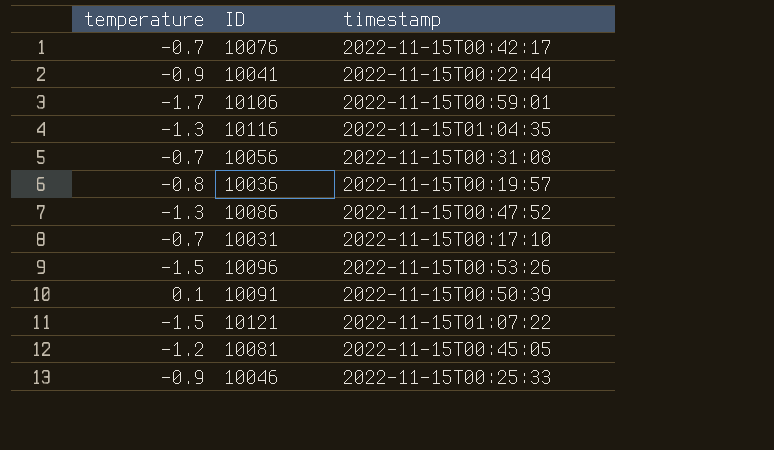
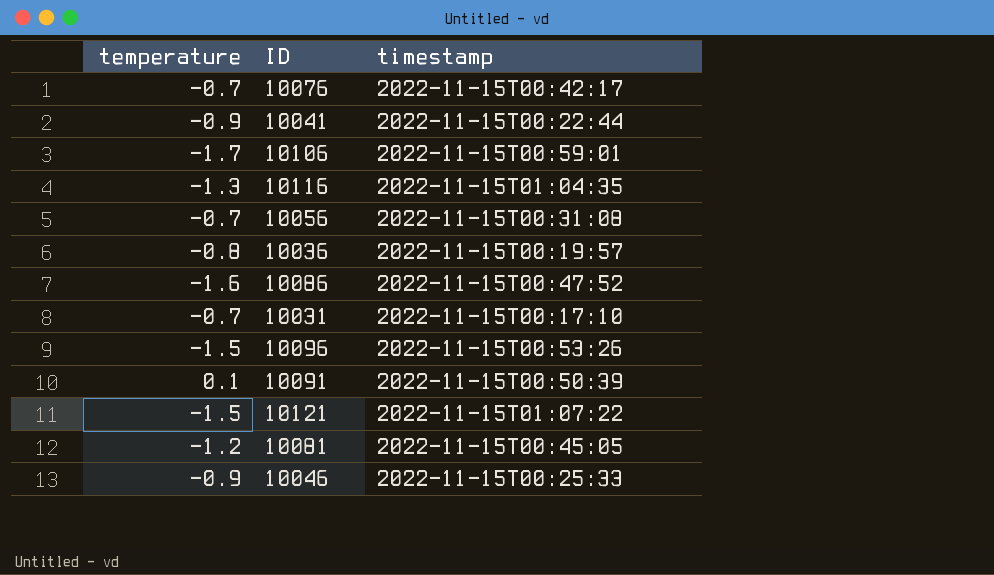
10086 | temperature: -1.3 -> -1.6

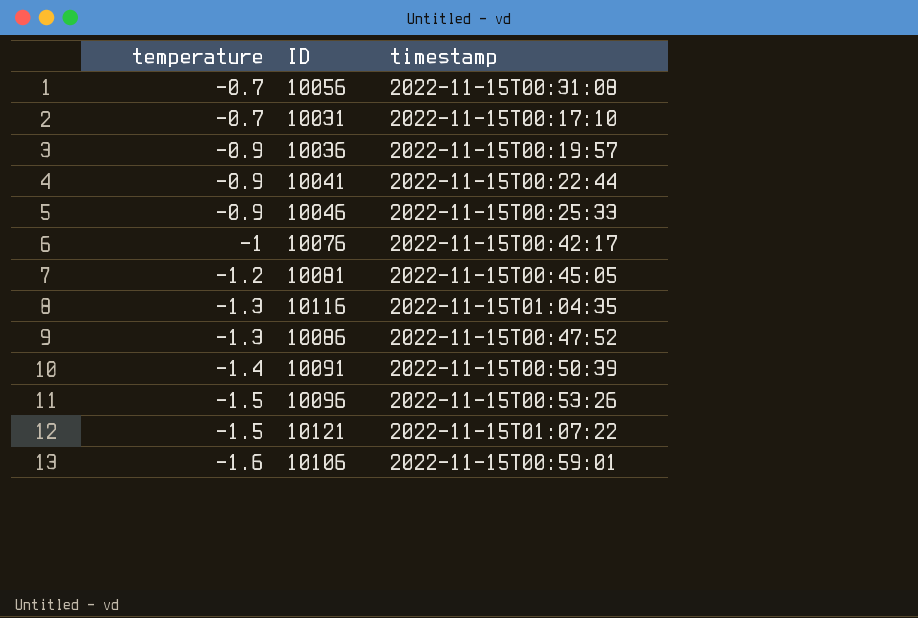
row order: none -> temperature descending
10036 | temperature: -0.8 -> -0.9
10076 | temperature: -0.7 -> -1
10086 | temperature: -1.6 -> -1.3
10091 | temperature: 0.1 -> -1.4
10106 | temperature: -1.7 -> -1.6

